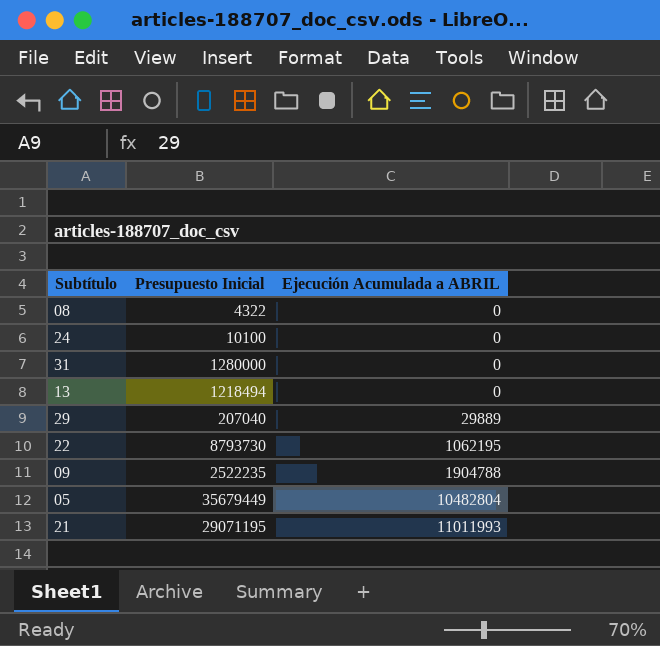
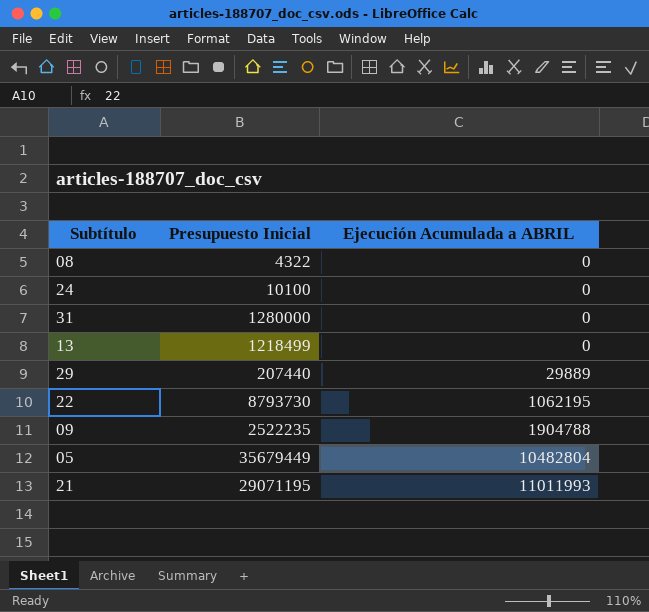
13 | Presupuesto Inicial: 1218494 -> 1218499
29 | Presupuesto Inicial: 207040 -> 207440

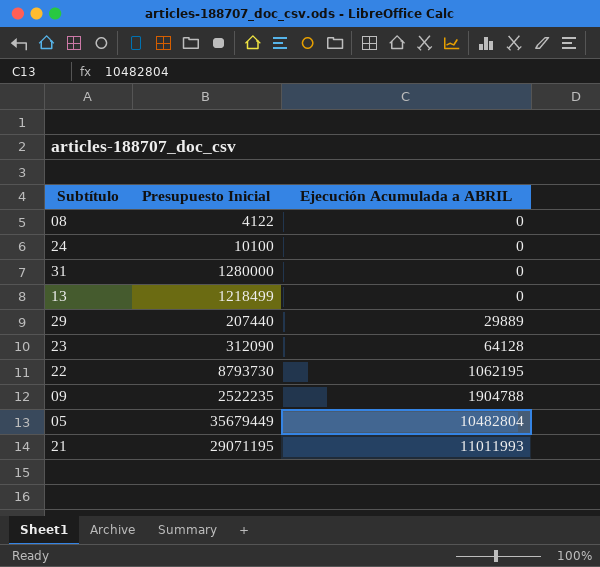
08 | Presupuesto Inicial: 4322 -> 4122
row 23: none -> 312090 | 64128

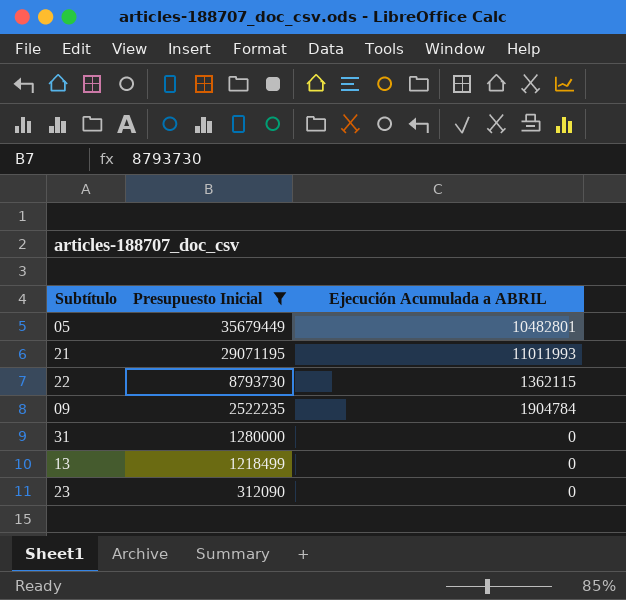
filter: none -> Presupuesto Inicial >= 312090
row order: Ejecución Acumulada a ABRIL ascending -> Presupuesto Inicial descending
05 | Ejecución Acumulada a ABRIL: 10482804 -> 10482801
22 | Ejecución Acumulada a ABRIL: 1062195 -> 1362115
09 | Ejecución Acumulada a ABRIL: 1904788 -> 1904784
23 | Ejecución Acumulada a ABRIL: 64128 -> 0

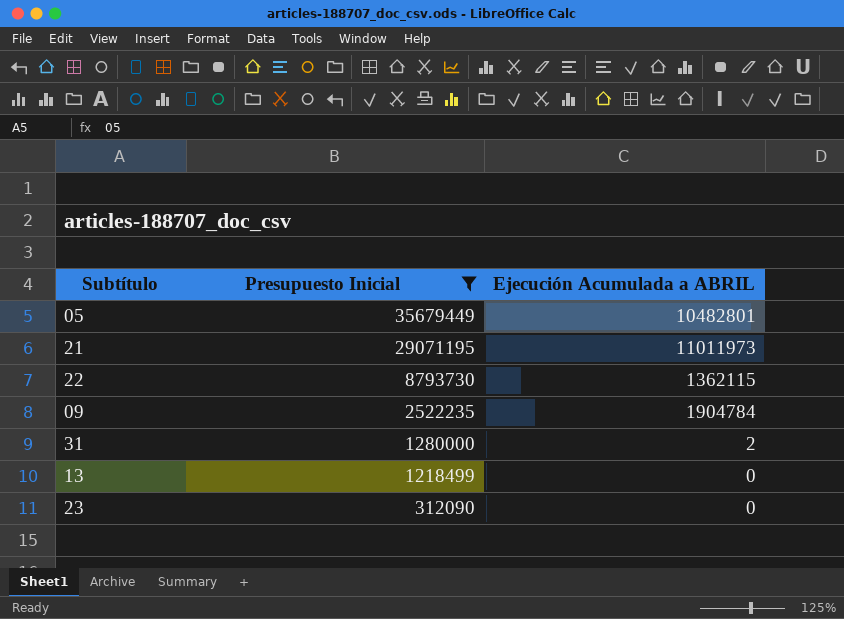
21 | Ejecución Acumulada a ABRIL: 11011993 -> 11011973
31 | Ejecución Acumulada a ABRIL: 0 -> 2

